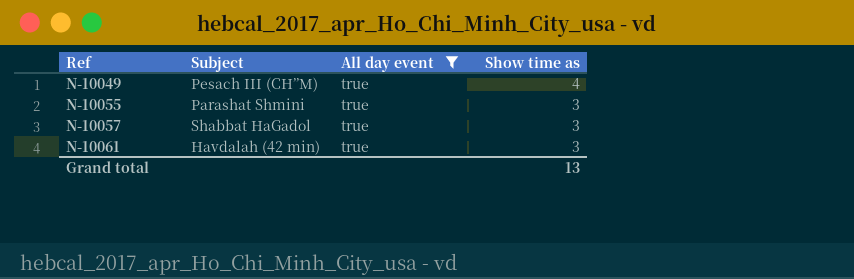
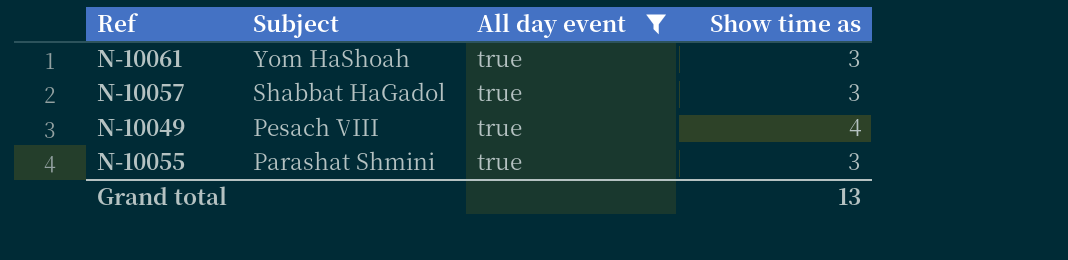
row order: Ref ascending -> Subject descending
N-10061 | Subject: Havdalah (42 min) -> Yom HaShoah
N-10049 | Subject: Pesach III (CH’’M) -> Pesach VIII

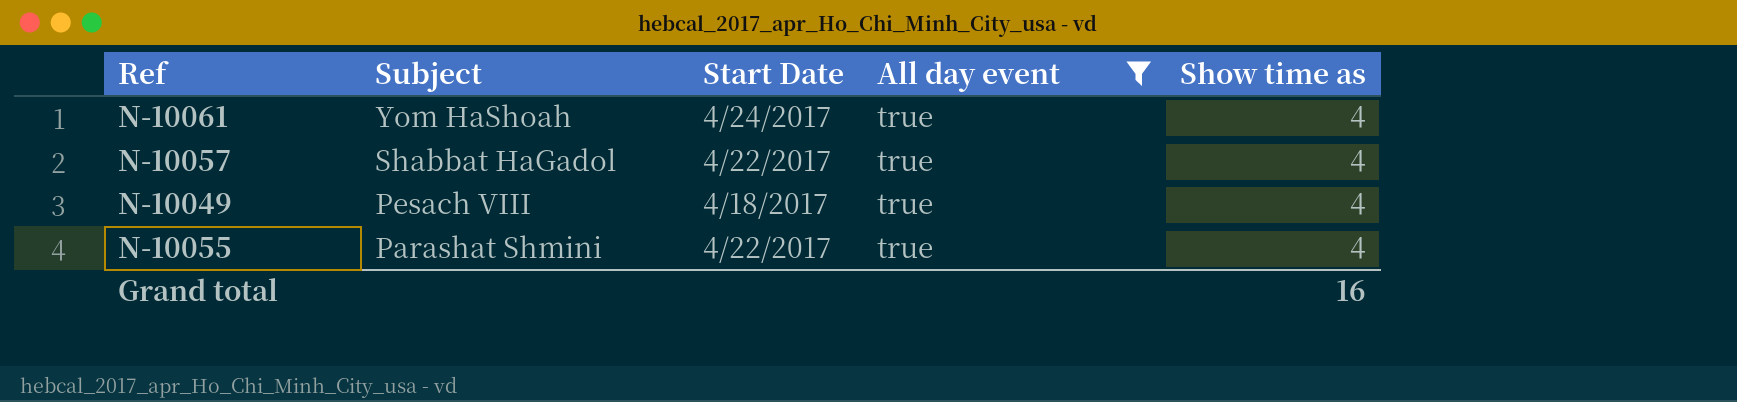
column Start Date | position: none -> 3
N-10061 | Show time as: 3 -> 4
N-10057 | Show time as: 3 -> 4
N-10055 | Show time as: 3 -> 4
Grand total | Show time as: 13 -> 16

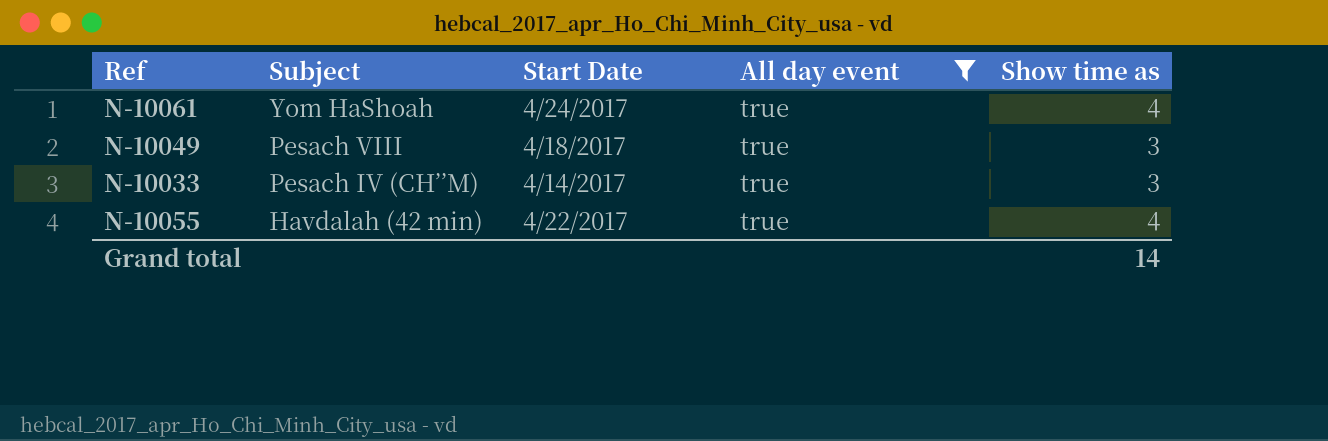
row N-10057: Shabbat HaGadol | 4/22/2017 | true | 4 -> none
N-10049 | Show time as: 4 -> 3
row N-10033: none -> Pesach IV (CH’’M) | 4/14/2017 | true | 3
N-10055 | Subject: Parashat Shmini -> Havdalah (42 min)
Grand total | Show time as: 16 -> 14

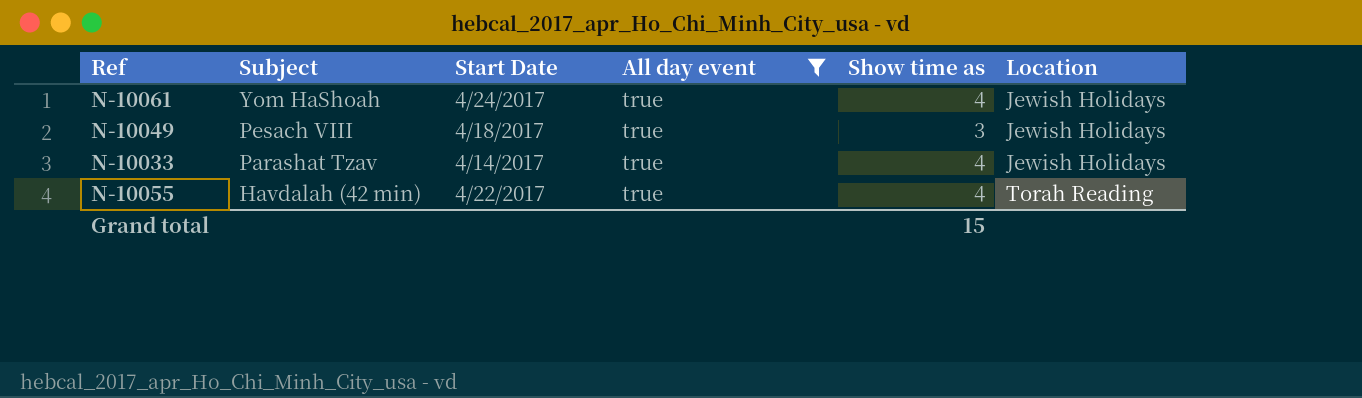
column Location | position: none -> 6
N-10033 | Subject: Pesach IV (CH’’M) -> Parashat Tzav
N-10033 | Show time as: 3 -> 4
Grand total | Show time as: 14 -> 15

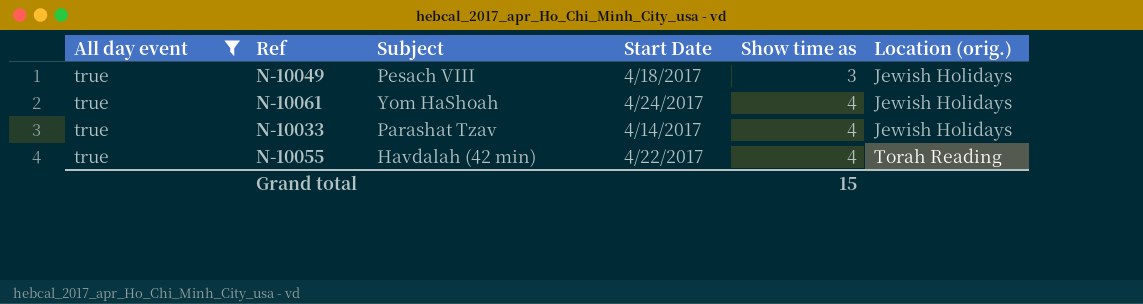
row order: Subject descending -> Show time as ascending
column All day event | position: 4 -> 1
column name: Location -> Location (orig.)

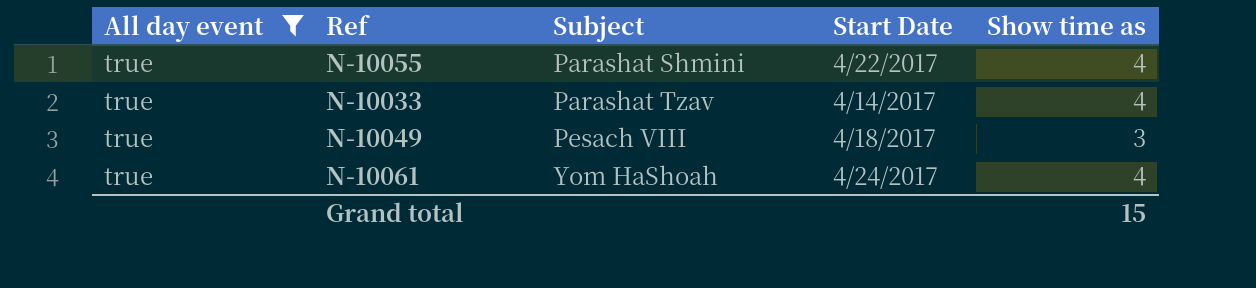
row order: Show time as ascending -> Subject ascending
column Location (orig.) | position: 6 -> none
N-10055 | Subject: Havdalah (42 min) -> Parashat Shmini

